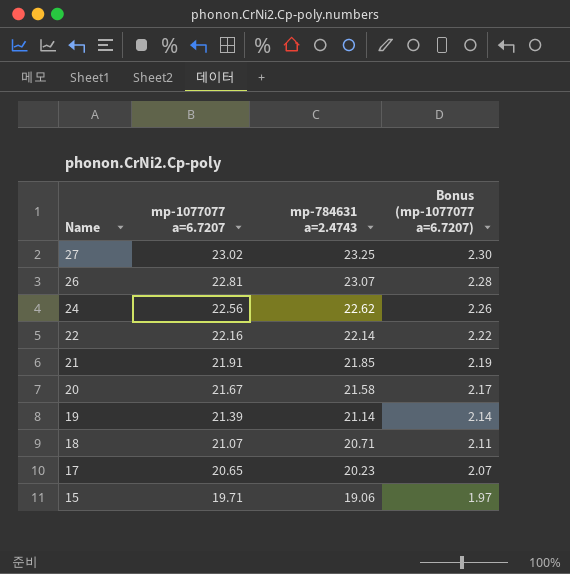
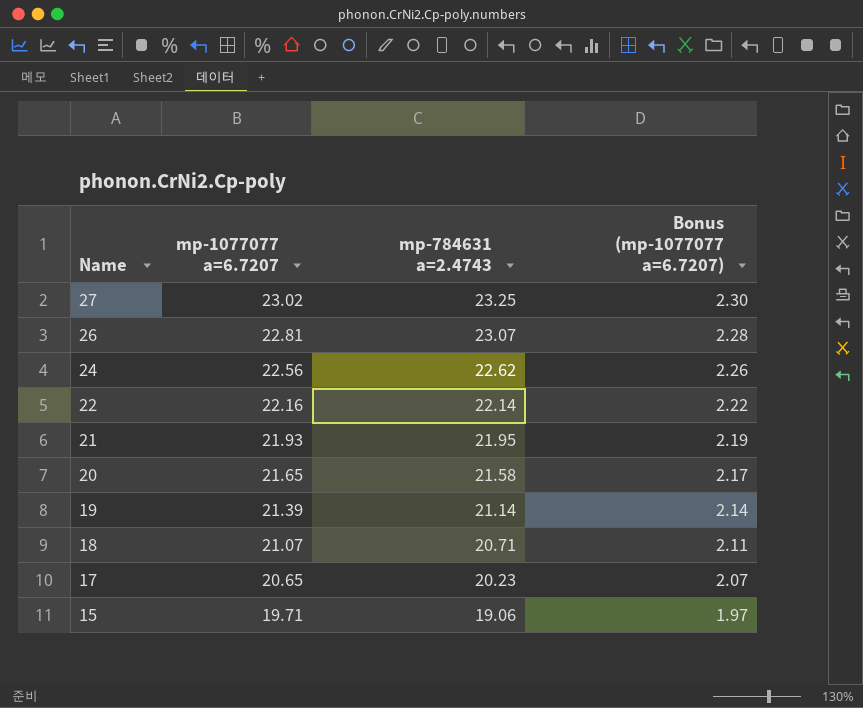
21 | mp-1077077 a=6.7207: 21.91 -> 21.93
21 | mp-784631 a=2.4743: 21.85 -> 21.95
20 | mp-1077077 a=6.7207: 21.67 -> 21.65

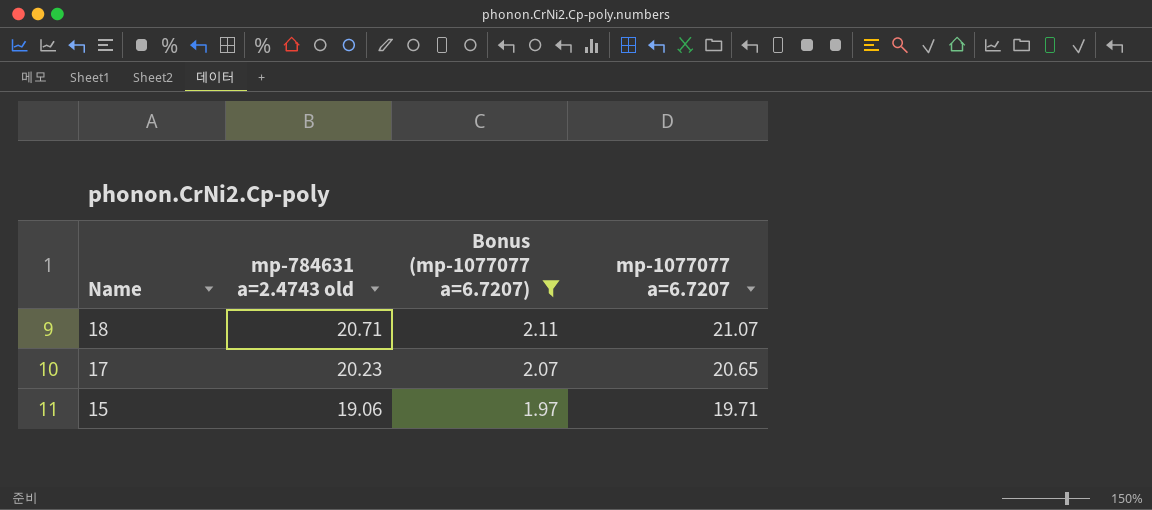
filter: none -> Bonus (mp-1077077 a=6.7207) <= 2.11
column name: mp-784631 a=2.4743 -> mp-784631 a=2.4743 old
column mp-1077077 a=6.7207 | position: 2 -> 4

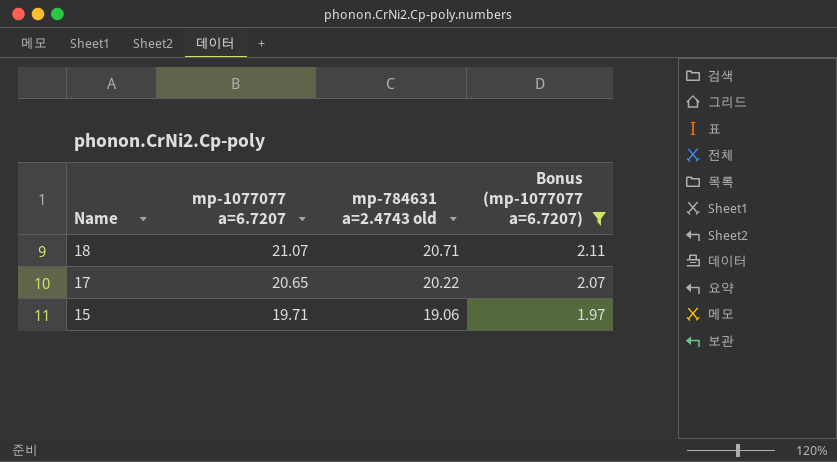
column mp-1077077 a=6.7207 | position: 4 -> 2
17 | mp-784631 a=2.4743 old: 20.23 -> 20.22

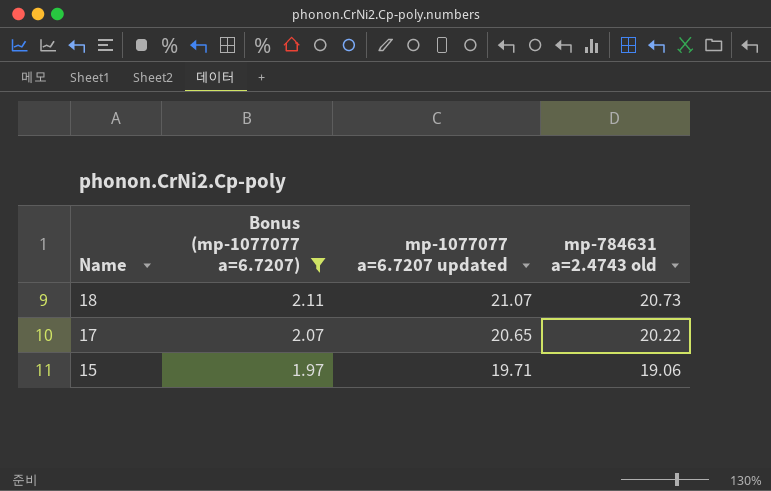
column Bonus (mp-1077077 a=6.7207) | position: 4 -> 2
column name: mp-1077077 a=6.7207 -> mp-1077077 a=6.7207 updated
18 | mp-784631 a=2.4743 old: 20.71 -> 20.73

